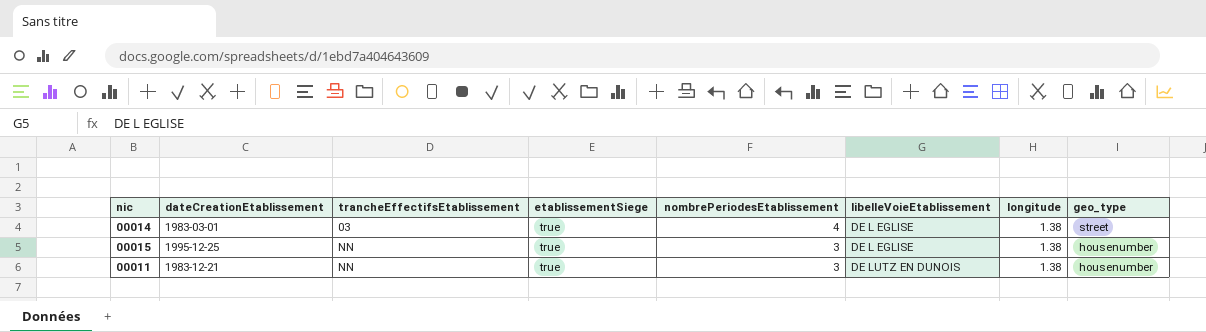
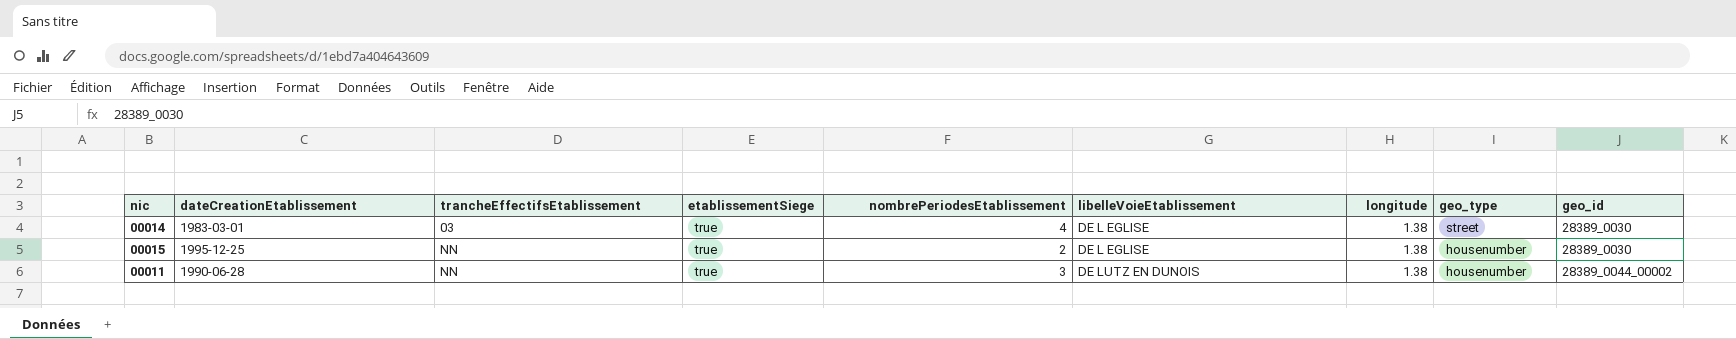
column geo_id | position: none -> 9
00015 | nombrePeriodesEtablissement: 3 -> 2
00011 | dateCreationEtablissement: 1983-12-21 -> 1990-06-28

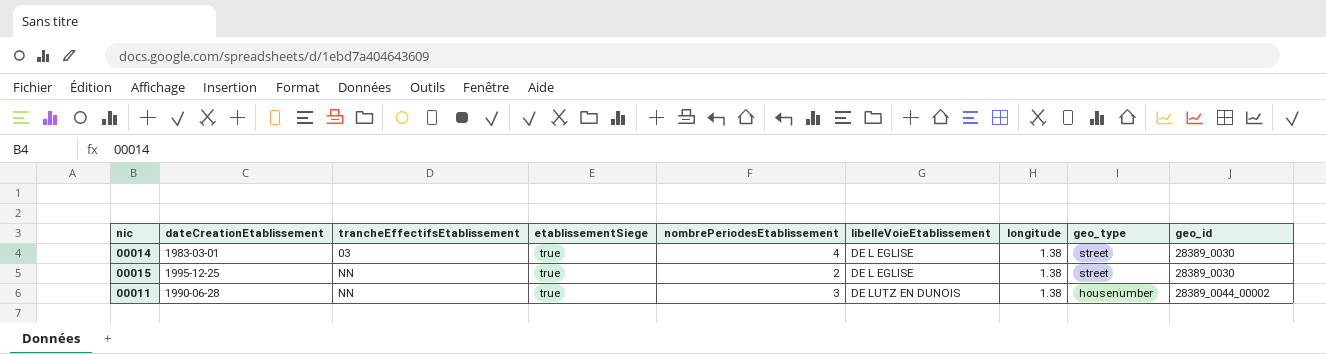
00015 | geo_type: housenumber -> street

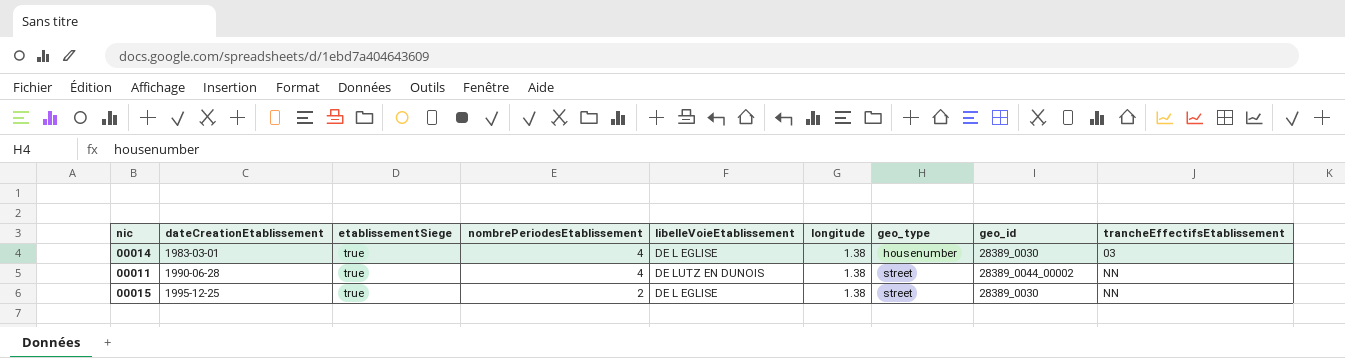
row order: trancheEffectifsEtablissement ascending -> dateCreationEtablissement ascending
column trancheEffectifsEtablissement | position: 3 -> 9
00014 | geo_type: street -> housenumber
00011 | nombrePeriodesEtablissement: 3 -> 4
00011 | geo_type: housenumber -> street

